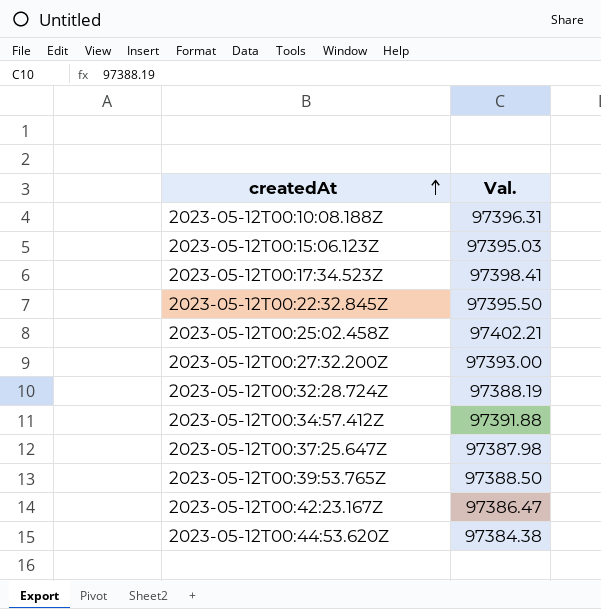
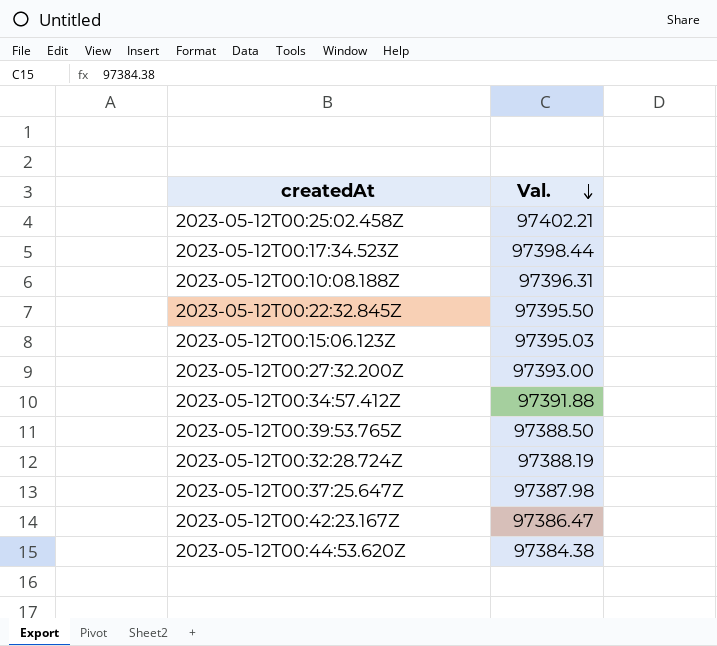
row order: createdAt ascending -> Val. descending
2023-05-12T00:17:34.523Z | Val.: 97398.41 -> 97398.44

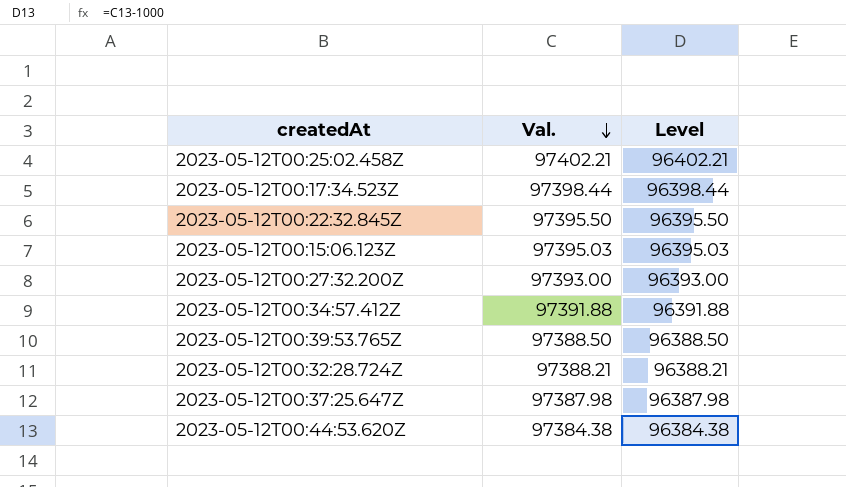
column Level | formula: none -> [Val.] - 1000
row 2023-05-12T00:10:08.188Z: 97396.31 -> none
row 2023-05-12T00:42:23.167Z: 97386.47 -> none
2023-05-12T00:32:28.724Z | Val.: 97388.19 -> 97388.21

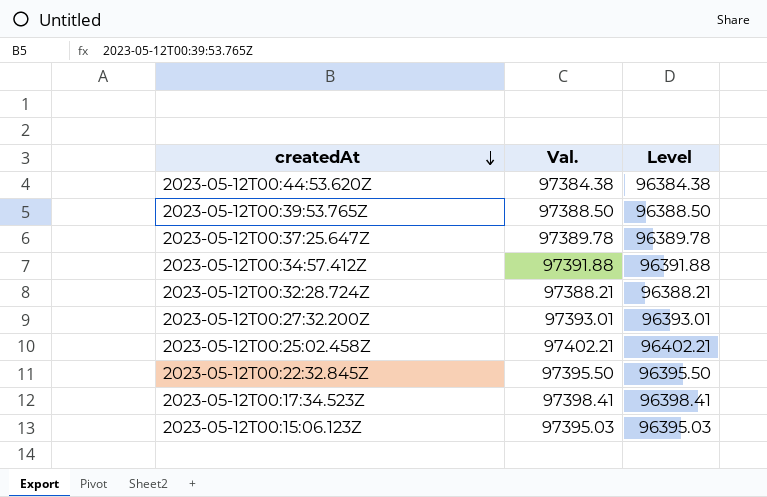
row order: Val. descending -> createdAt descending
2023-05-12T00:37:25.647Z | Val.: 97387.98 -> 97389.78
2023-05-12T00:37:25.647Z | Level: 96387.98 -> 96389.78
2023-05-12T00:27:32.200Z | Val.: 97393.00 -> 97393.01
2023-05-12T00:27:32.200Z | Level: 96393.00 -> 96393.01
2023-05-12T00:17:34.523Z | Val.: 97398.44 -> 97398.41
2023-05-12T00:17:34.523Z | Level: 96398.44 -> 96398.41

